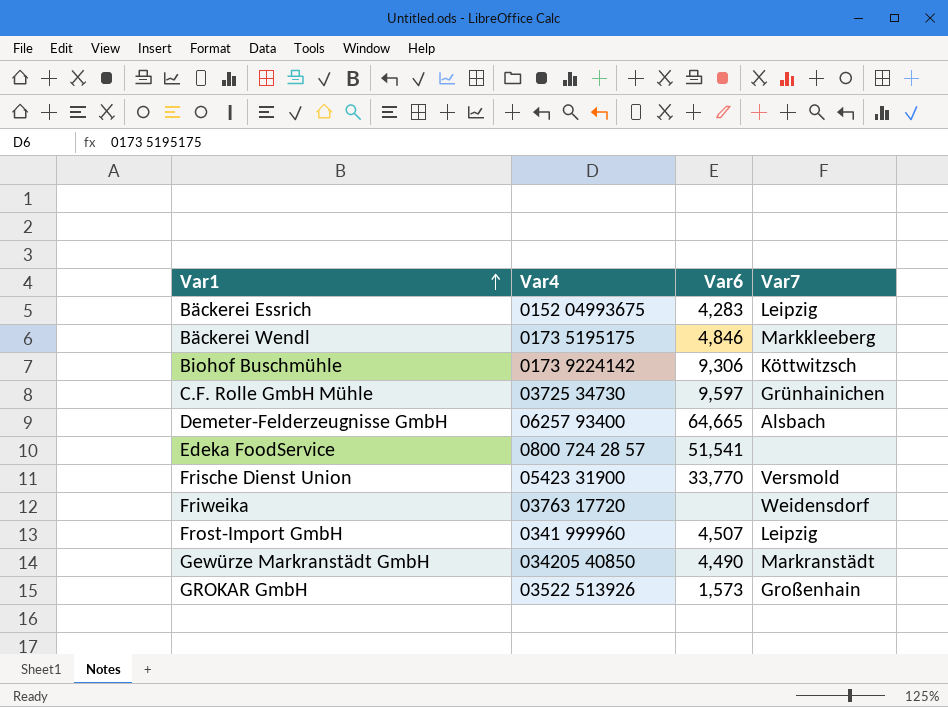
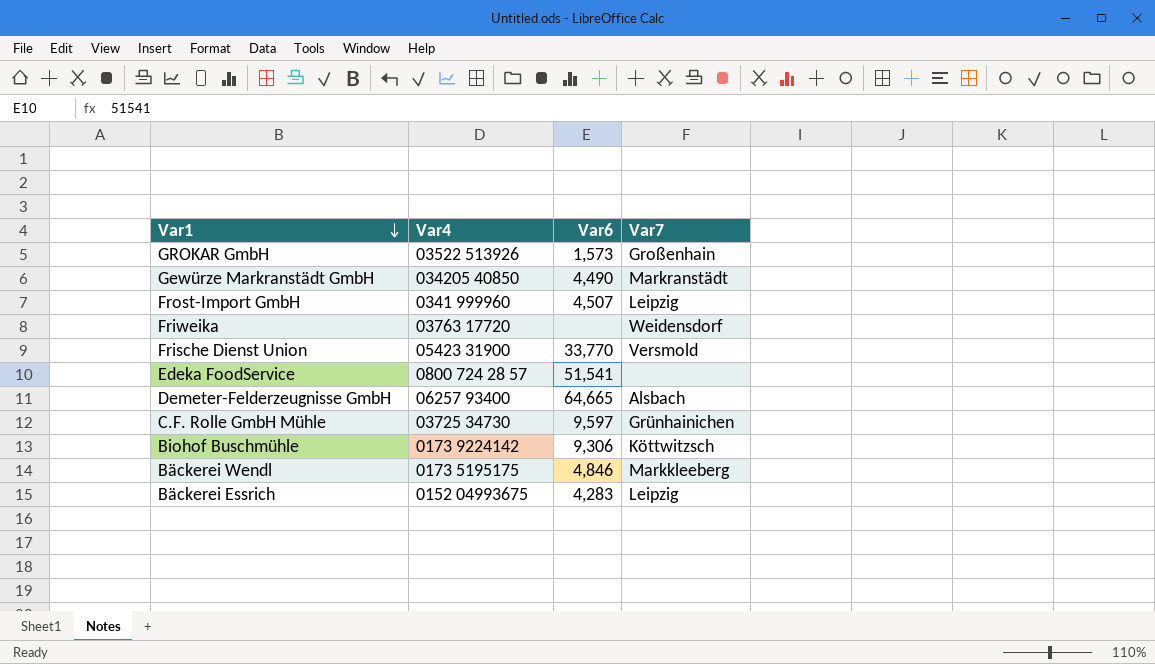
row order: Var1 ascending -> Var1 descending

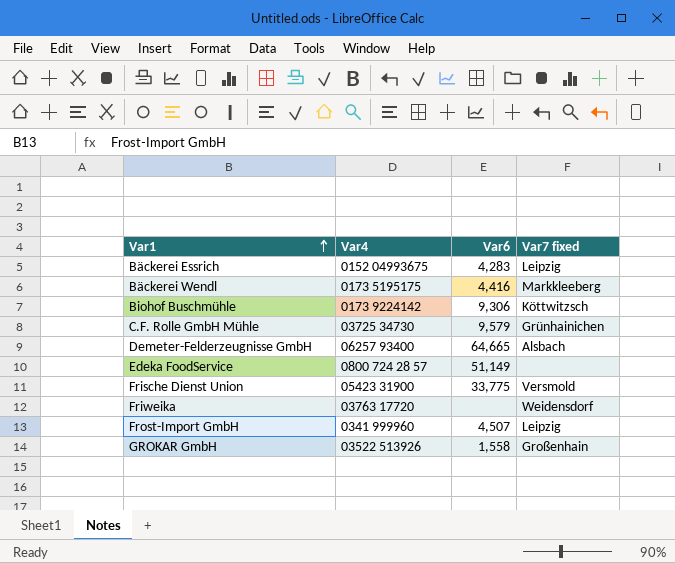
row order: Var1 descending -> Var1 ascending
column name: Var7 -> Var7 fixed
row Gewürze Markranstädt GmbH: 034205 40850 | 4,490 | Markranstädt -> none
Bäckerei Wendl | Var6: 4,846 -> 4,416
C.F. Rolle GmbH Mühle | Var6: 9,597 -> 9,579
Edeka FoodService | Var6: 51,541 -> 51,149
Frische Dienst Union | Var6: 33,770 -> 33,775
GROKAR GmbH | Var6: 1,573 -> 1,558

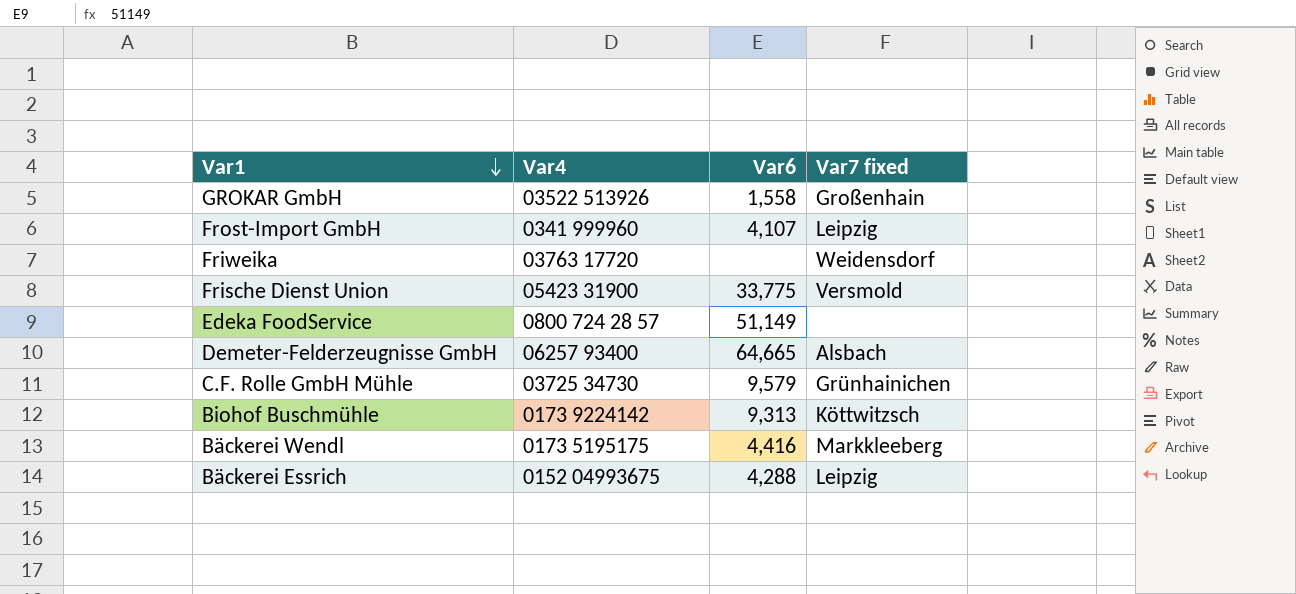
row order: Var1 ascending -> Var1 descending
Frost-Import GmbH | Var6: 4,507 -> 4,107
Biohof Buschmühle | Var6: 9,306 -> 9,313
Bäckerei Essrich | Var6: 4,283 -> 4,288

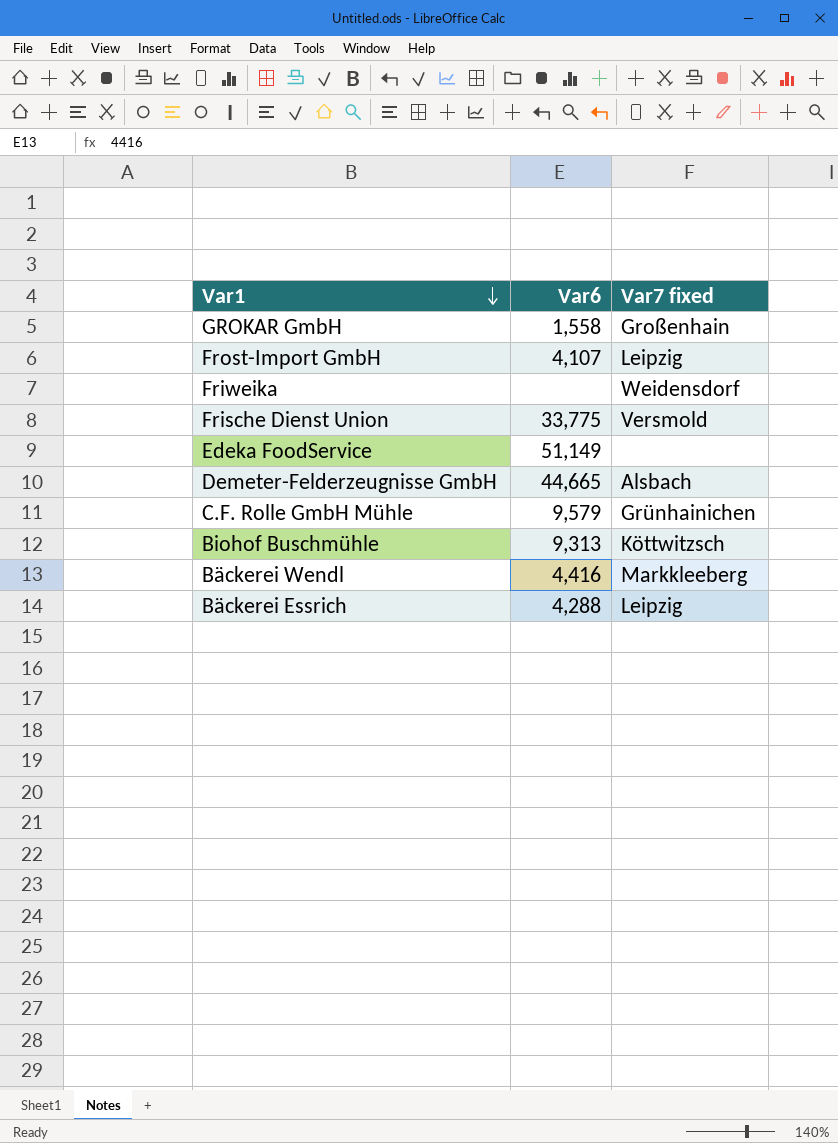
column Var4 | position: 2 -> none
Demeter-Felderzeugnisse GmbH | Var6: 64,665 -> 44,665

